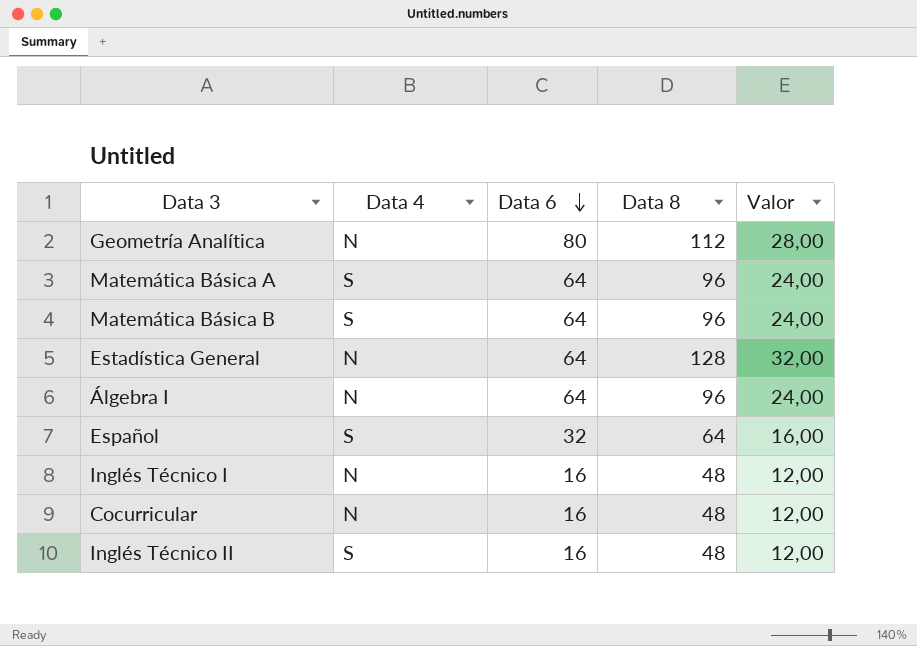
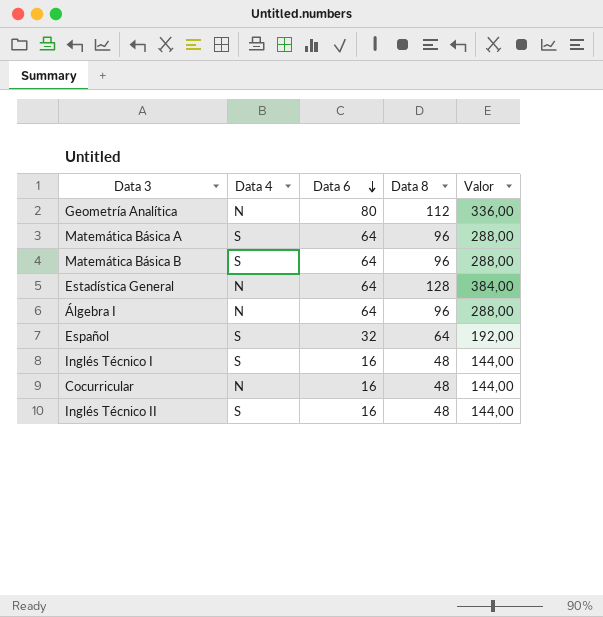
column Valor | formula: [Data 8] * 0,25 -> [Data 8] * 3
Inglés Técnico I | Data 4: N -> S

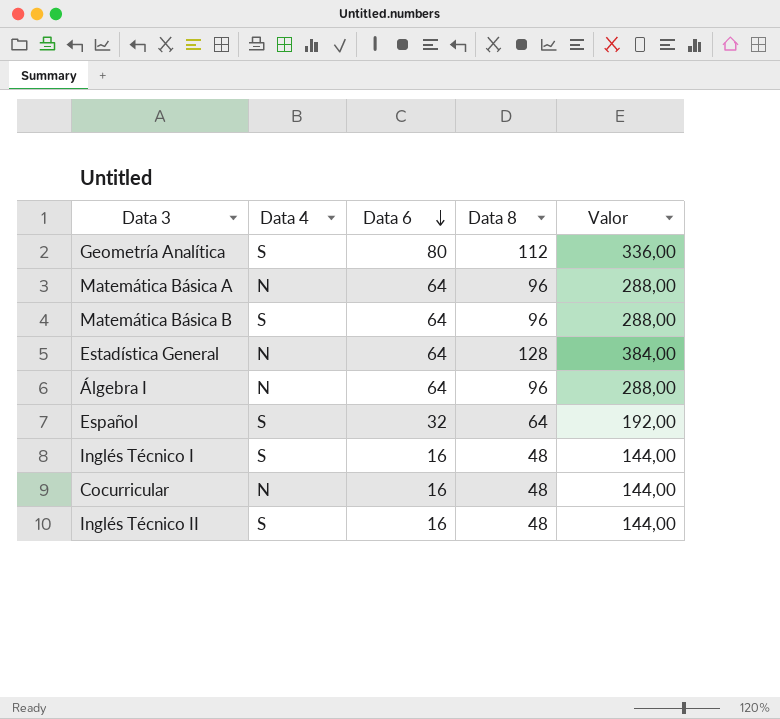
Geometría Analítica | Data 4: N -> S
Matemática Básica A | Data 4: S -> N

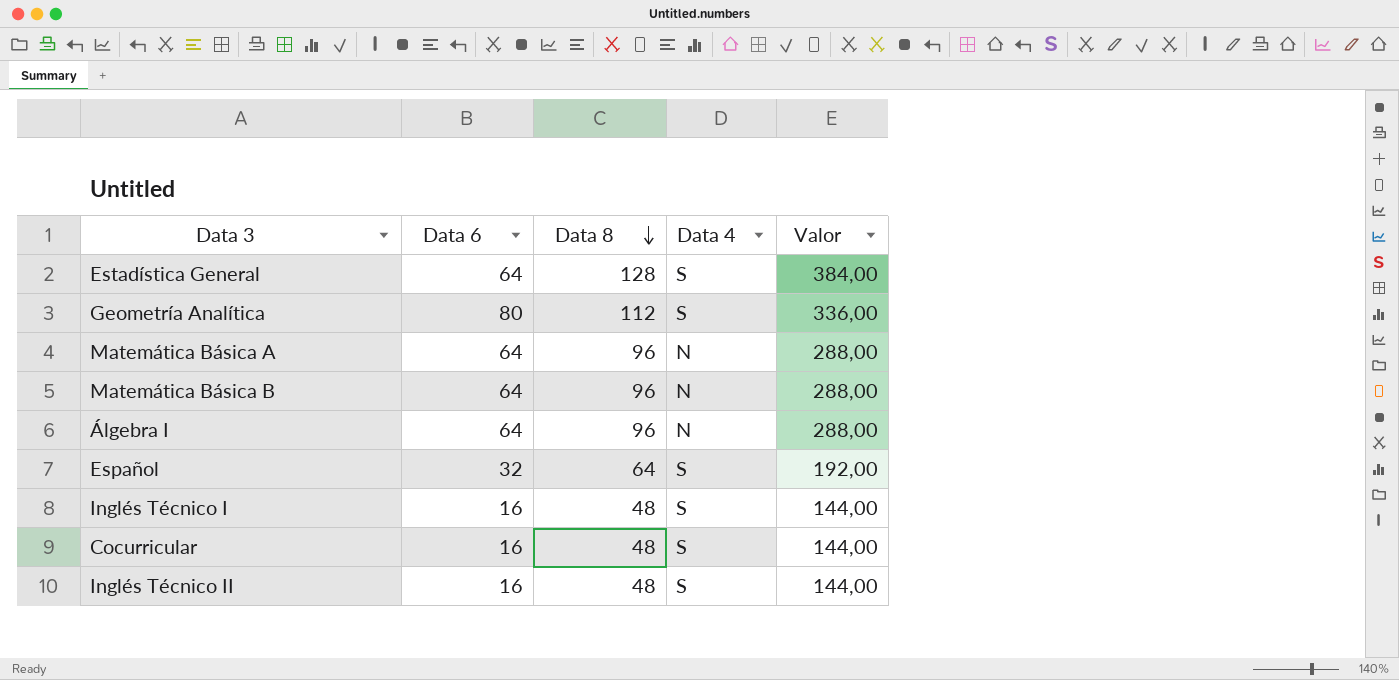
row order: Data 6 descending -> Data 8 descending
column Data 4 | position: 2 -> 4
Estadística General | Data 4: N -> S
Matemática Básica B | Data 4: S -> N
Cocurricular | Data 4: N -> S

